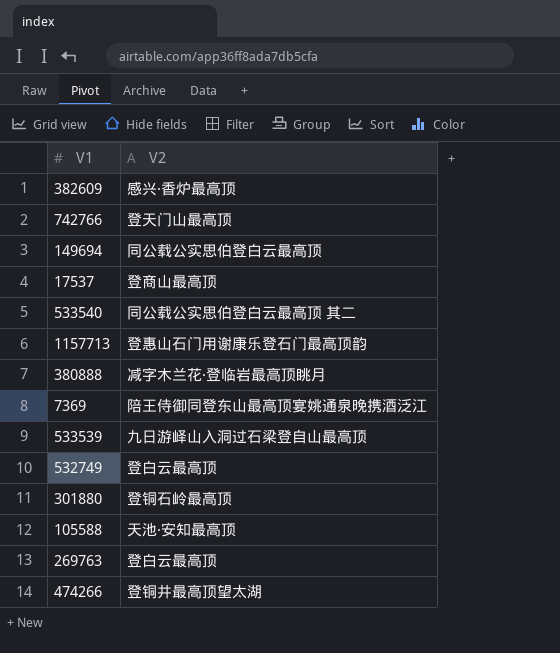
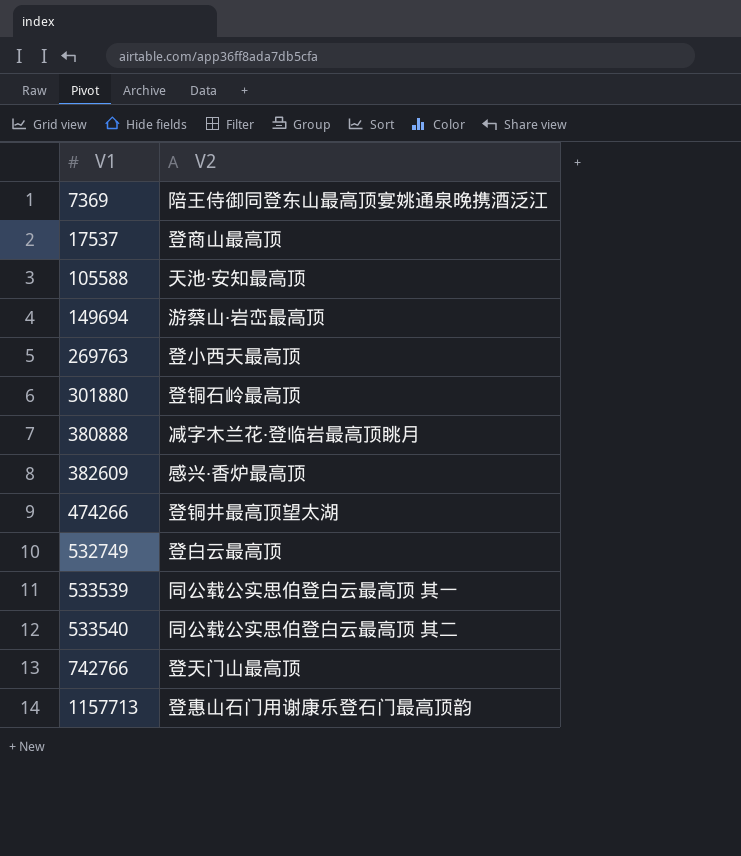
row order: none -> V1 ascending
149694 | V2: 同公载公实思伯登白云最高顶 -> 游蔡山·岩峦最高顶
269763 | V2: 登白云最高顶 -> 登小西天最高顶
533539 | V2: 九日游峄山入洞过石梁登自山最高顶 -> 同公载公实思伯登白云最高顶 其一

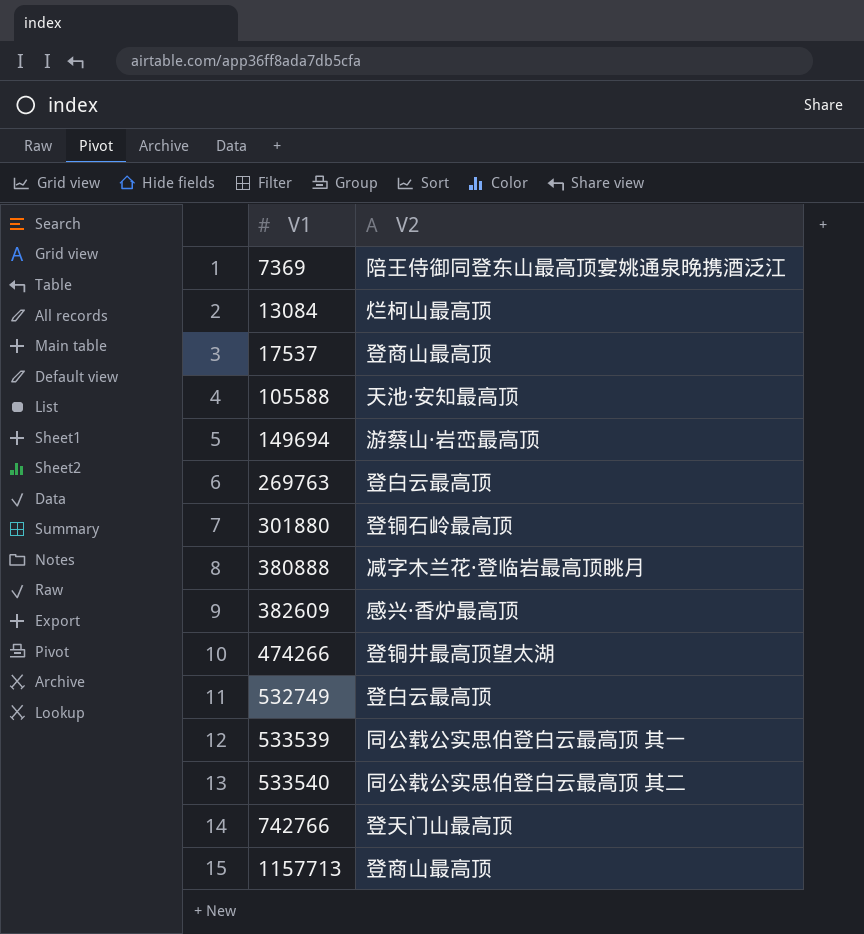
row 13084: none -> 烂柯山最高顶
269763 | V2: 登小西天最高顶 -> 登白云最高顶
1157713 | V2: 登惠山石门用谢康乐登石门最高顶韵 -> 登商山最高顶

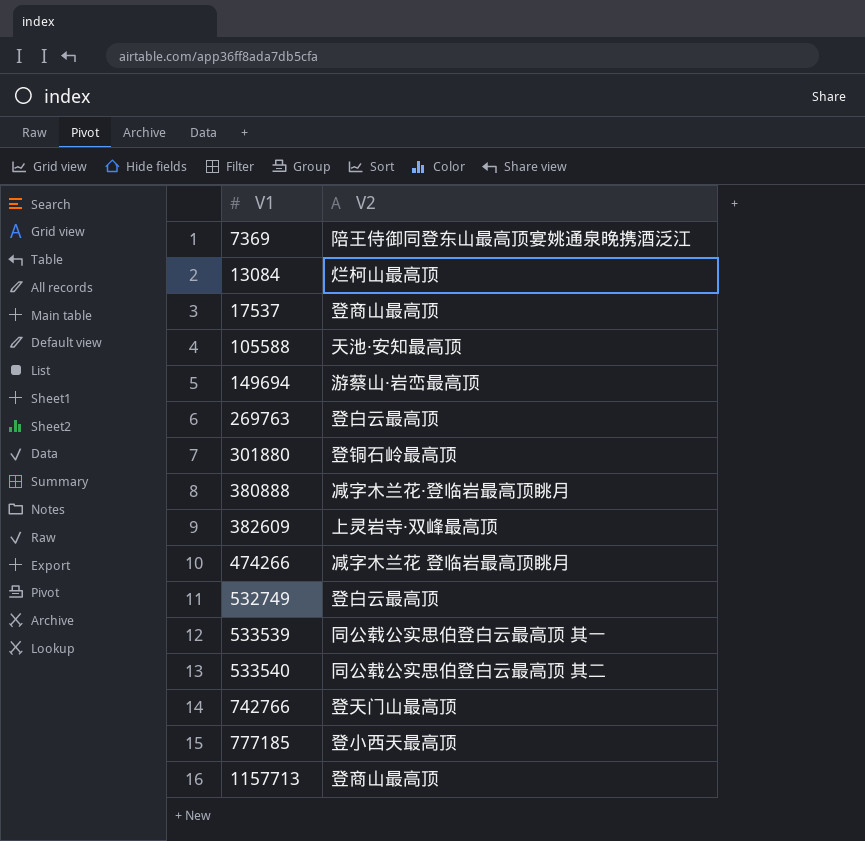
382609 | V2: 感兴·香炉最高顶 -> 上灵岩寺·双峰最高顶
474266 | V2: 登铜井最高顶望太湖 -> 减字木兰花 登临岩最高顶眺月
row 777185: none -> 登小西天最高顶

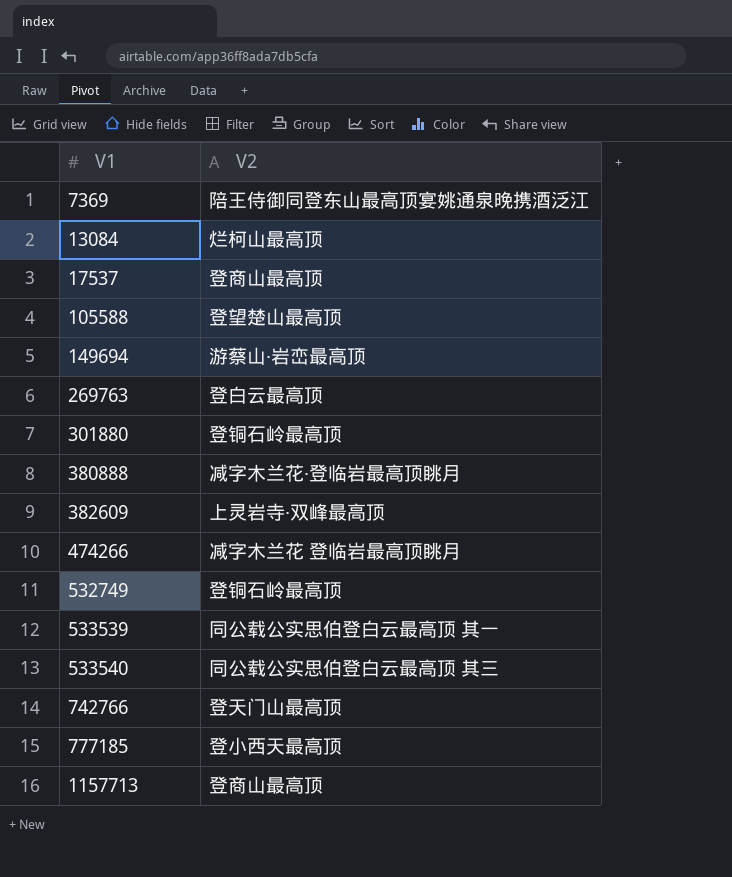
105588 | V2: 天池·安知最高顶 -> 登望楚山最高顶
532749 | V2: 登白云最高顶 -> 登铜石岭最高顶
533540 | V2: 同公载公实思伯登白云最高顶 其二 -> 同公载公实思伯登白云最高顶 其三

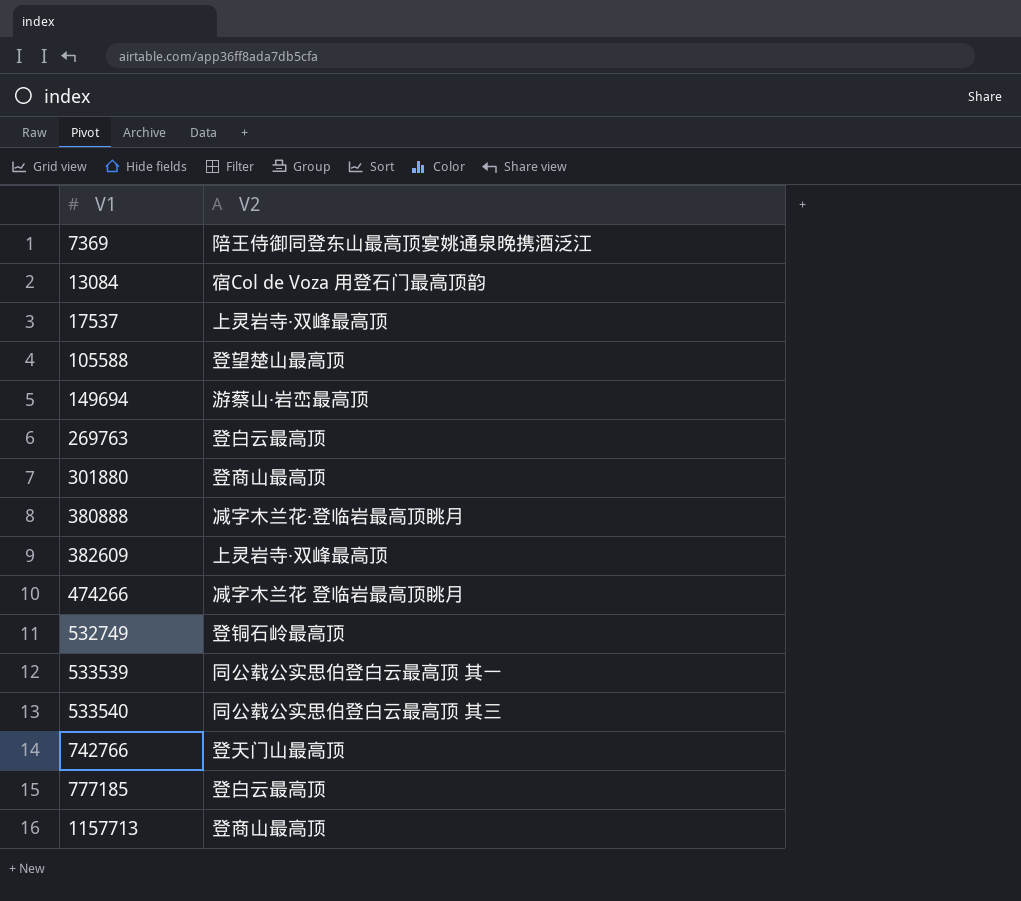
13084 | V2: 烂柯山最高顶 -> 宿Col de Voza 用登石门最高顶韵
17537 | V2: 登商山最高顶 -> 上灵岩寺·双峰最高顶
301880 | V2: 登铜石岭最高顶 -> 登商山最高顶
777185 | V2: 登小西天最高顶 -> 登白云最高顶

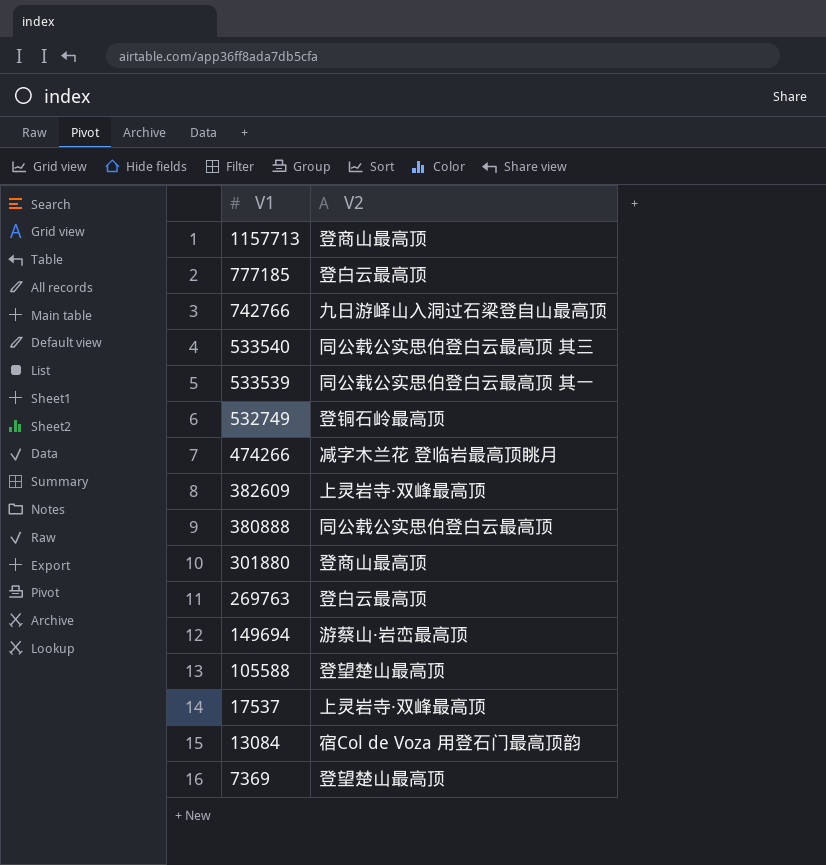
row order: V1 ascending -> V1 descending
742766 | V2: 登天门山最高顶 -> 九日游峄山入洞过石梁登自山最高顶
380888 | V2: 减字木兰花·登临岩最高顶眺月 -> 同公载公实思伯登白云最高顶
7369 | V2: 陪王侍御同登东山最高顶宴姚通泉晚携酒泛江 -> 登望楚山最高顶

